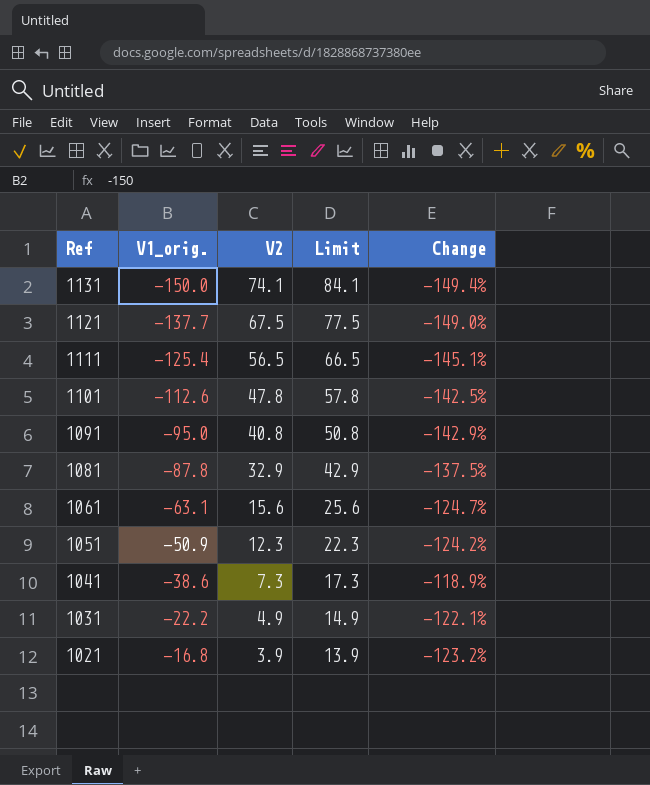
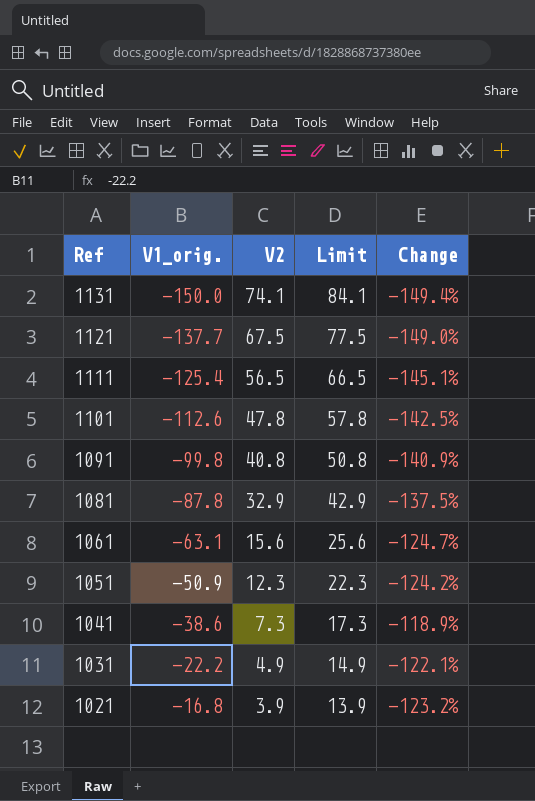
1091 | V1_orig.: -95.0 -> -99.8
1091 | Change: -142.9% -> -140.9%

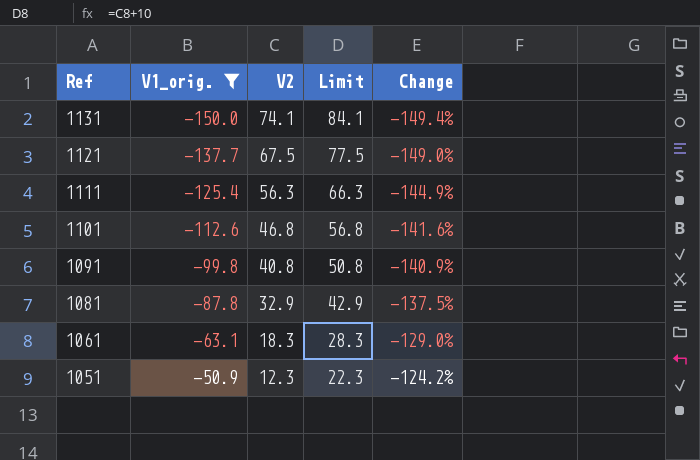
filter: none -> V1_orig. <= -50.9
1111 | V2: 56.5 -> 56.3
1111 | Limit: 66.5 -> 66.3
1111 | Change: -145.1% -> -144.9%
1101 | V2: 47.8 -> 46.8
1101 | Limit: 57.8 -> 56.8
1101 | Change: -142.5% -> -141.6%
1061 | V2: 15.6 -> 18.3
1061 | Limit: 25.6 -> 28.3
1061 | Change: -124.7% -> -129.0%

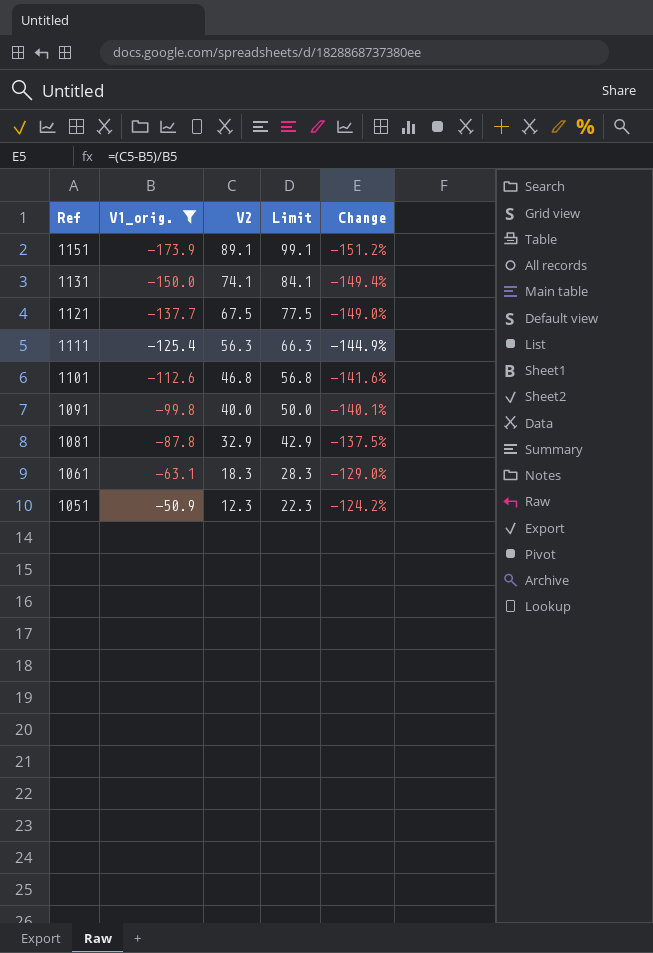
row 1151: none -> -173.9 | 89.1 | 99.1 | -151.2%
1091 | V2: 40.8 -> 40.0
1091 | Limit: 50.8 -> 50.0
1091 | Change: -140.9% -> -140.1%

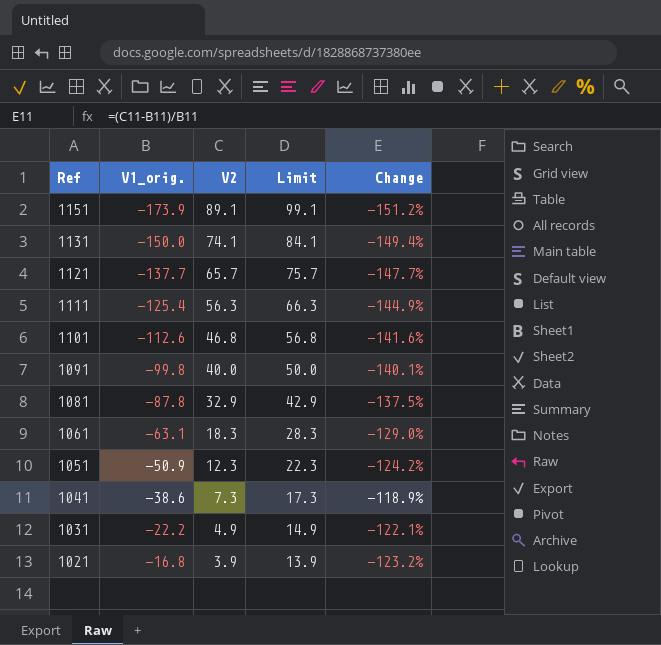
filter: V1_orig. <= -50.9 -> none
1121 | V2: 67.5 -> 65.7
1121 | Limit: 77.5 -> 75.7
1121 | Change: -149.0% -> -147.7%

